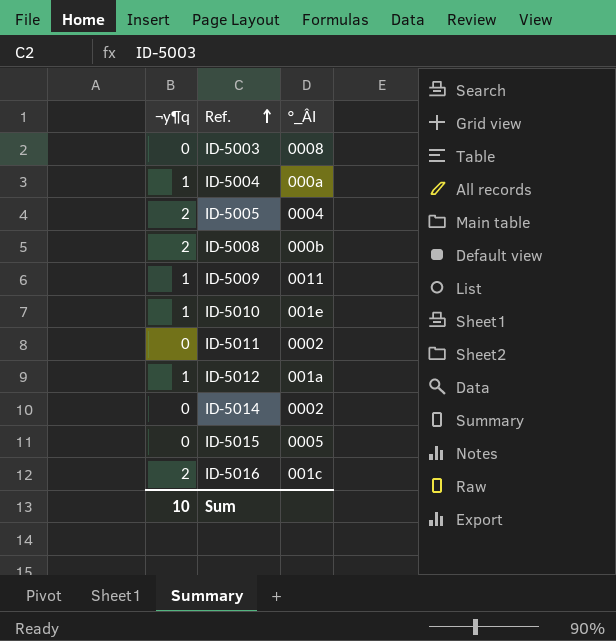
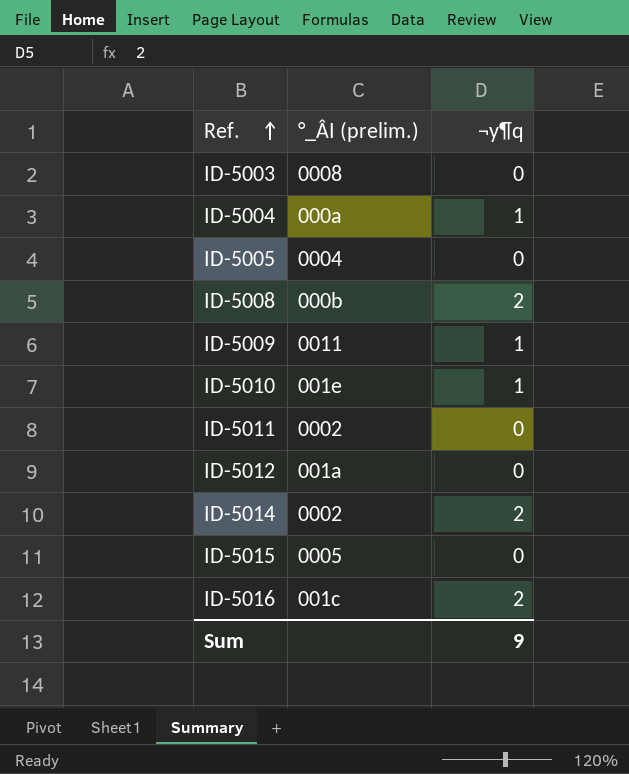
column name: °_ÂI -> °_ÂI (prelim.)
column ¬y¶q | position: 1 -> 3
ID-5005 | ¬y¶q: 2 -> 0
ID-5012 | ¬y¶q: 1 -> 0
ID-5014 | ¬y¶q: 0 -> 2
Sum | ¬y¶q: 10 -> 9

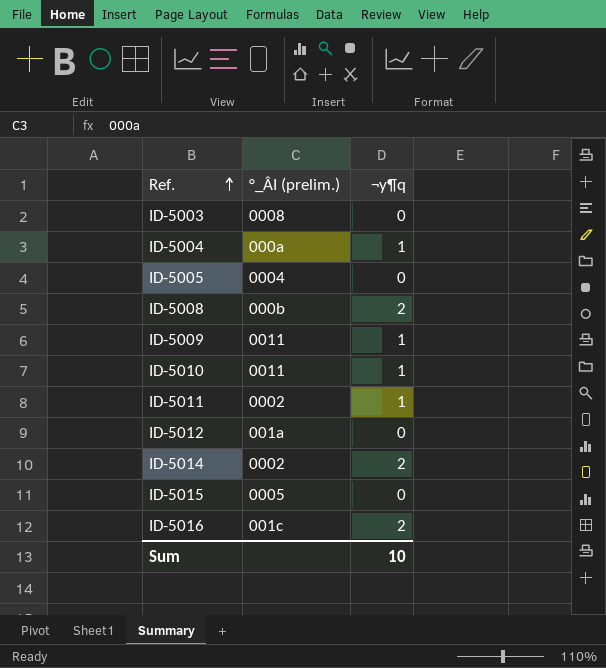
ID-5010 | °_ÂI (prelim.): 001e -> 0011
ID-5011 | ¬y¶q: 0 -> 1
Sum | ¬y¶q: 9 -> 10

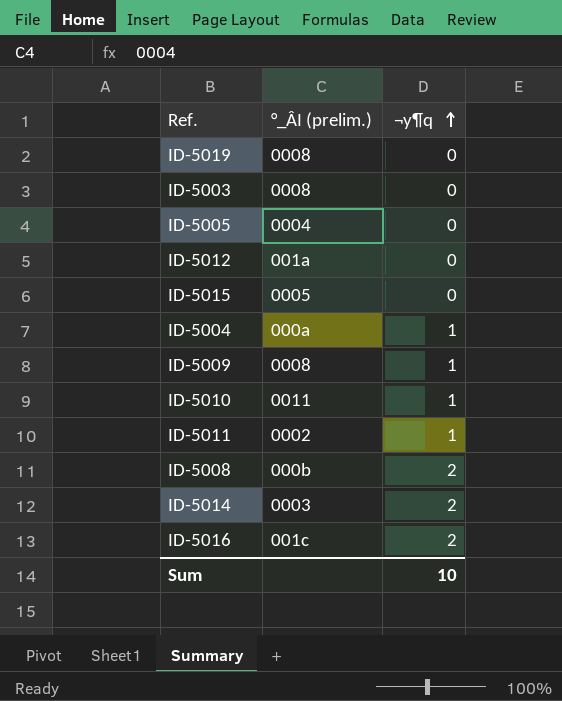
row order: Ref. ascending -> ¬y¶q ascending
row ID-5019: none -> 0008 | 0
ID-5009 | °_ÂI (prelim.): 0011 -> 0008
ID-5014 | °_ÂI (prelim.): 0002 -> 0003

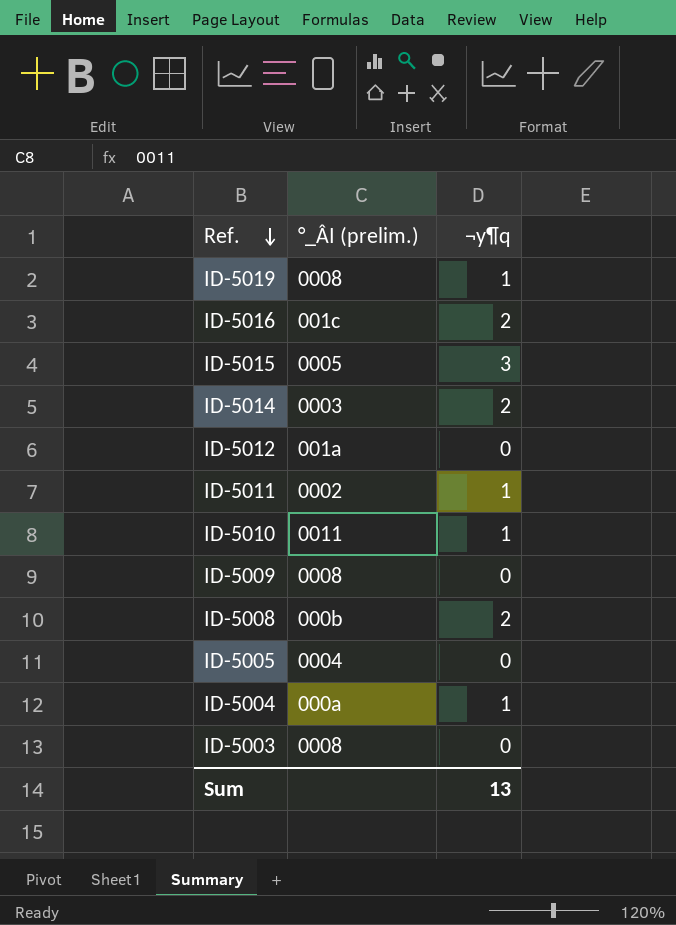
row order: ¬y¶q ascending -> Ref. descending
ID-5019 | ¬y¶q: 0 -> 1
ID-5015 | ¬y¶q: 0 -> 3
ID-5009 | ¬y¶q: 1 -> 0
Sum | ¬y¶q: 10 -> 13

